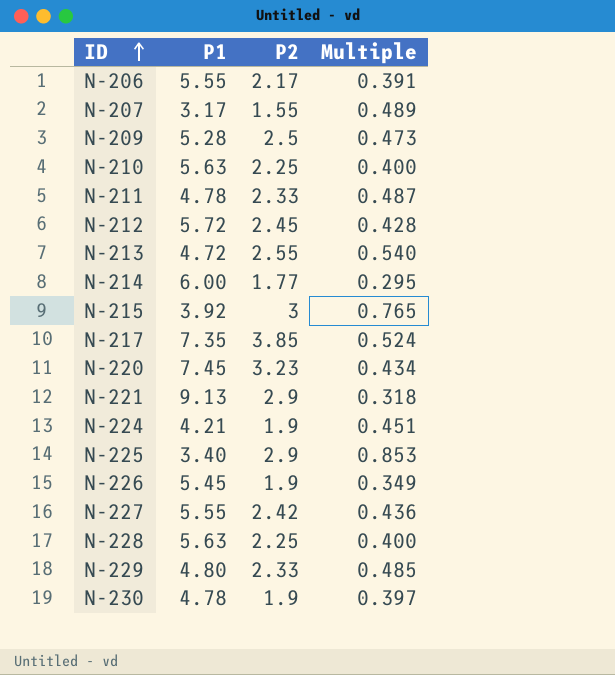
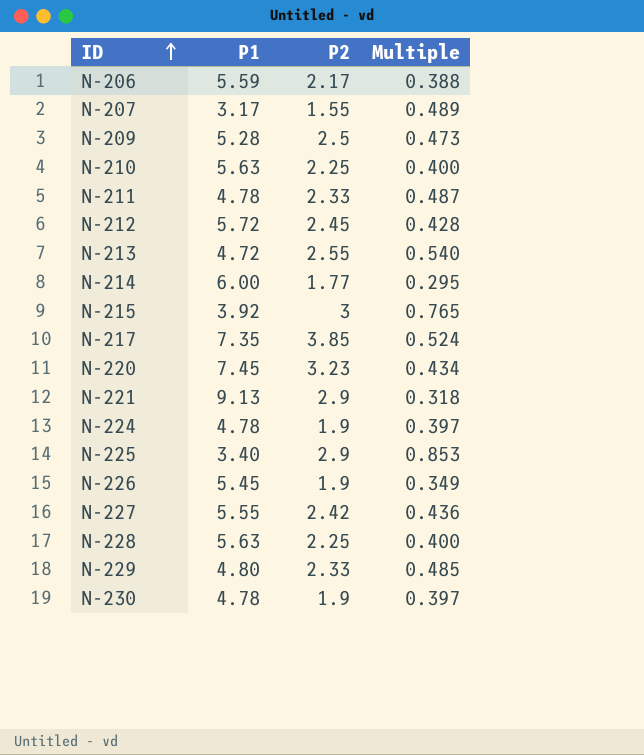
N-206 | P1: 5.55 -> 5.59
N-206 | Multiple: 0.391 -> 0.388
N-224 | P1: 4.21 -> 4.78
N-224 | Multiple: 0.451 -> 0.397

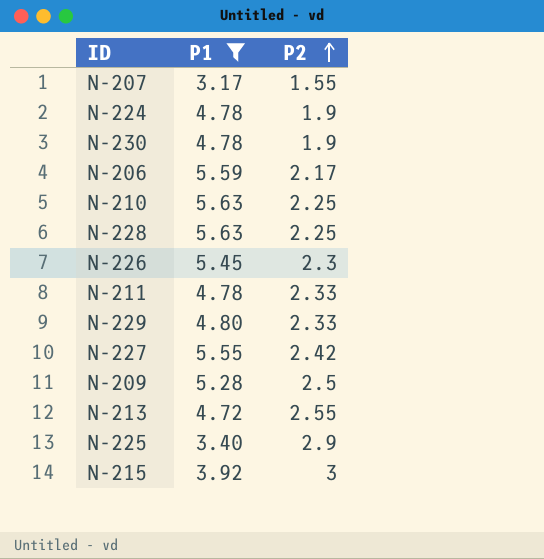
filter: none -> P1 <= 5.63
row order: ID ascending -> P2 ascending
column Multiple | formula: [P2] / [P1] -> none
N-226 | P2: 1.9 -> 2.3

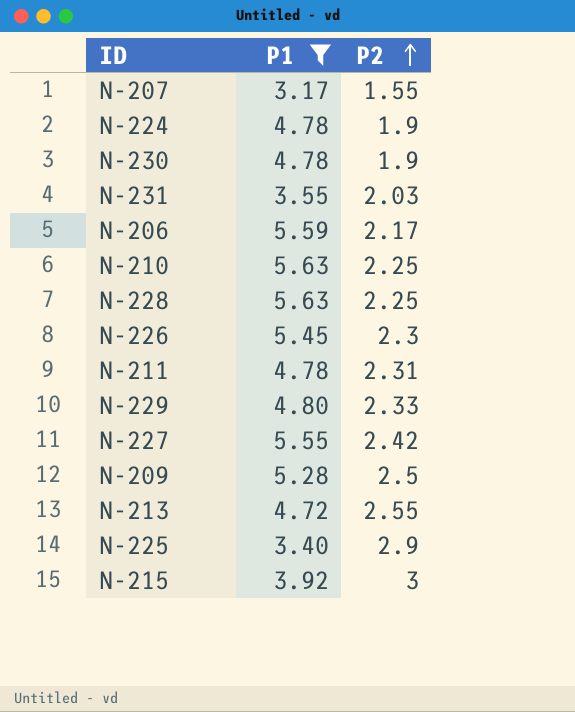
row N-231: none -> 3.55 | 2.03
N-211 | P2: 2.33 -> 2.31

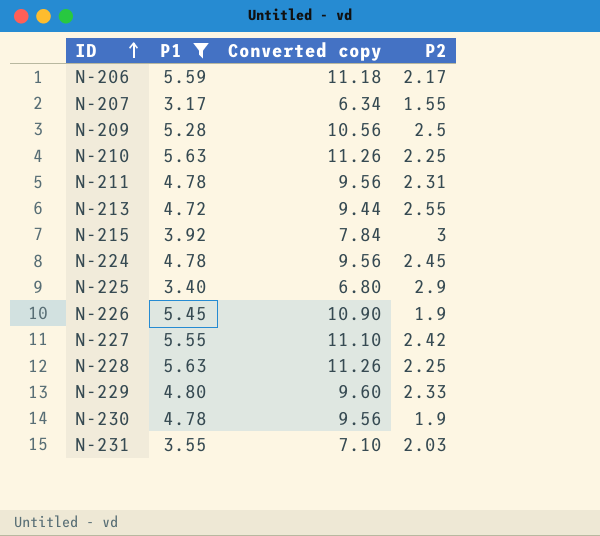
row order: P2 ascending -> ID ascending
column Converted copy | formula: none -> [P1] * 2
N-224 | P2: 1.9 -> 2.45
N-226 | P2: 2.3 -> 1.9

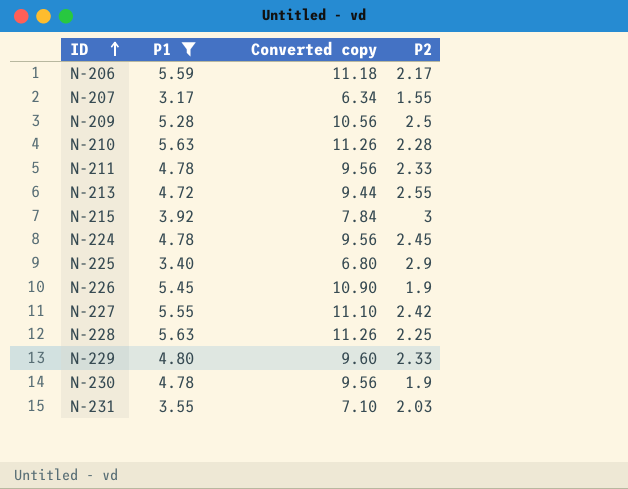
N-210 | P2: 2.25 -> 2.28
N-211 | P2: 2.31 -> 2.33

